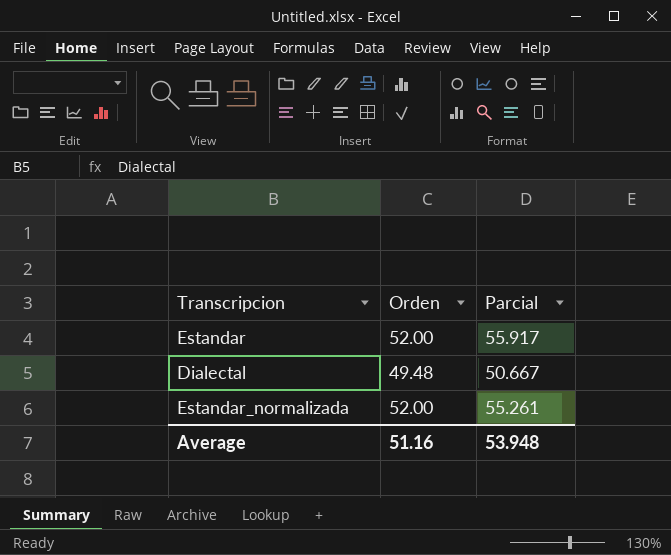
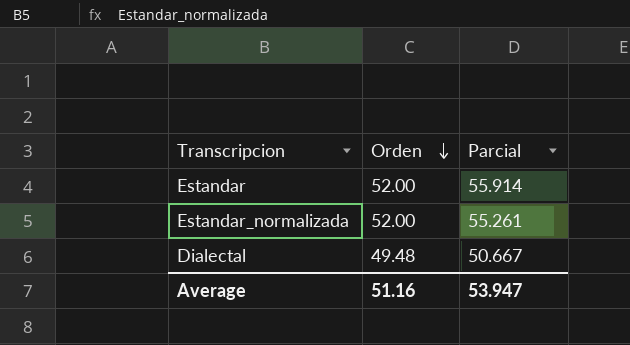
row order: none -> Orden descending
Estandar | Parcial: 55.917 -> 55.914
Average | Parcial: 53.948 -> 53.947

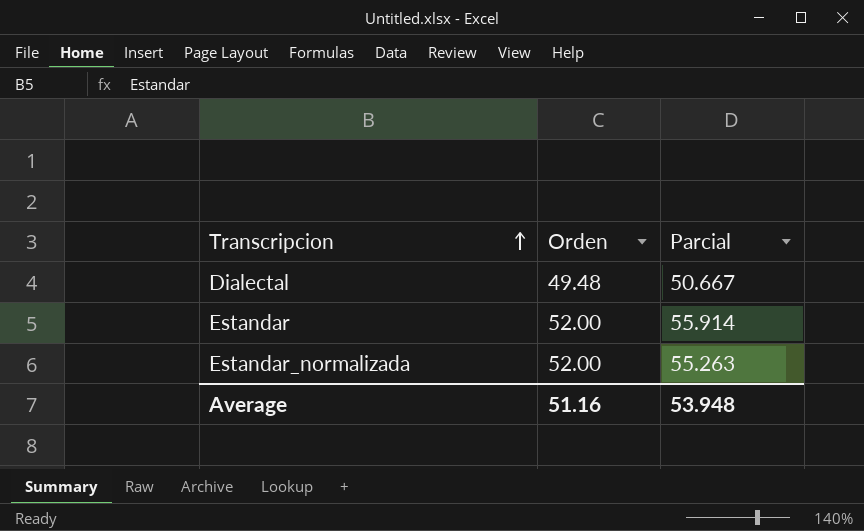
row order: Orden descending -> Transcripcion ascending
Estandar_normalizada | Parcial: 55.261 -> 55.263
Average | Parcial: 53.947 -> 53.948

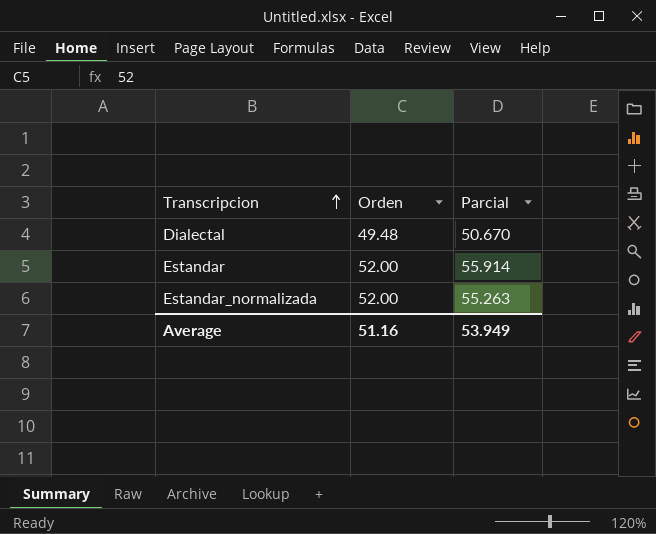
Dialectal | Parcial: 50.667 -> 50.670
Average | Parcial: 53.948 -> 53.949

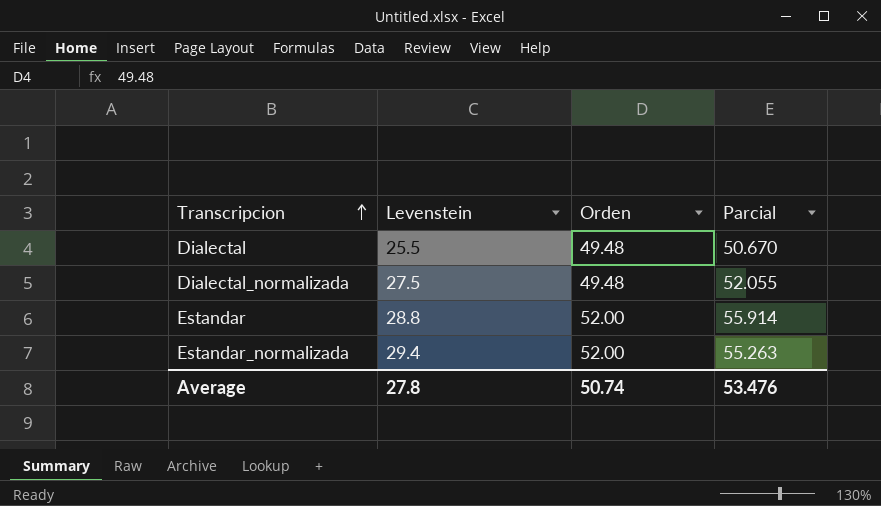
column Levenstein | position: none -> 2
row Dialectal_normalizada: none -> 27.5 | 49.48 | 52.055
Average | Orden: 51.16 -> 50.74
Average | Parcial: 53.949 -> 53.476

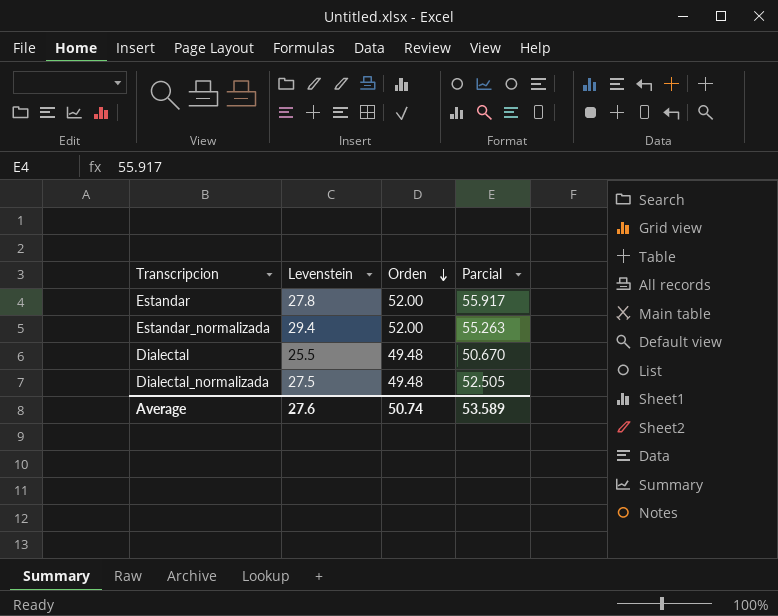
row order: Transcripcion ascending -> Orden descending
Estandar | Levenstein: 28.8 -> 27.8
Estandar | Parcial: 55.914 -> 55.917
Dialectal_normalizada | Parcial: 52.055 -> 52.505
Average | Levenstein: 27.8 -> 27.6
Average | Parcial: 53.476 -> 53.589

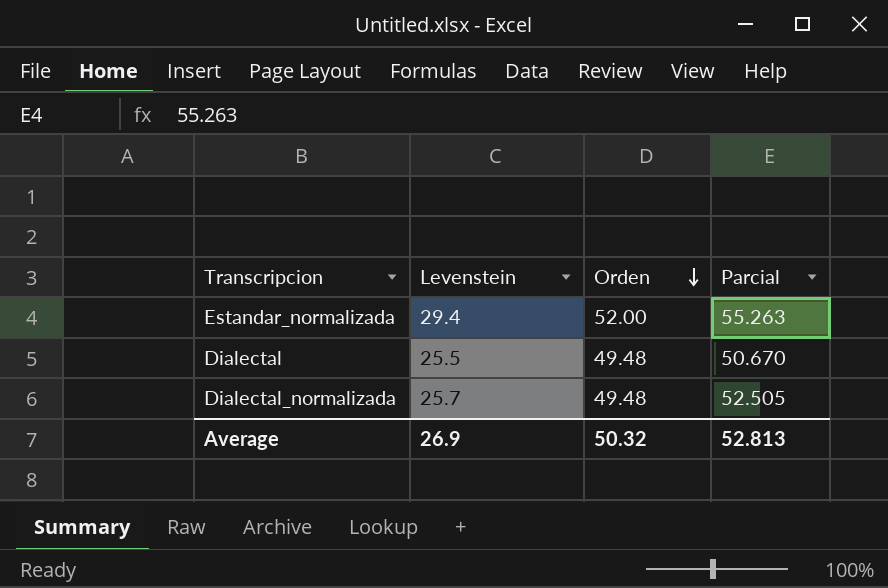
row Estandar: 27.8 | 52.00 | 55.917 -> none
Dialectal_normalizada | Levenstein: 27.5 -> 25.7
Average | Levenstein: 27.6 -> 26.9
Average | Orden: 50.74 -> 50.32
Average | Parcial: 53.589 -> 52.813

